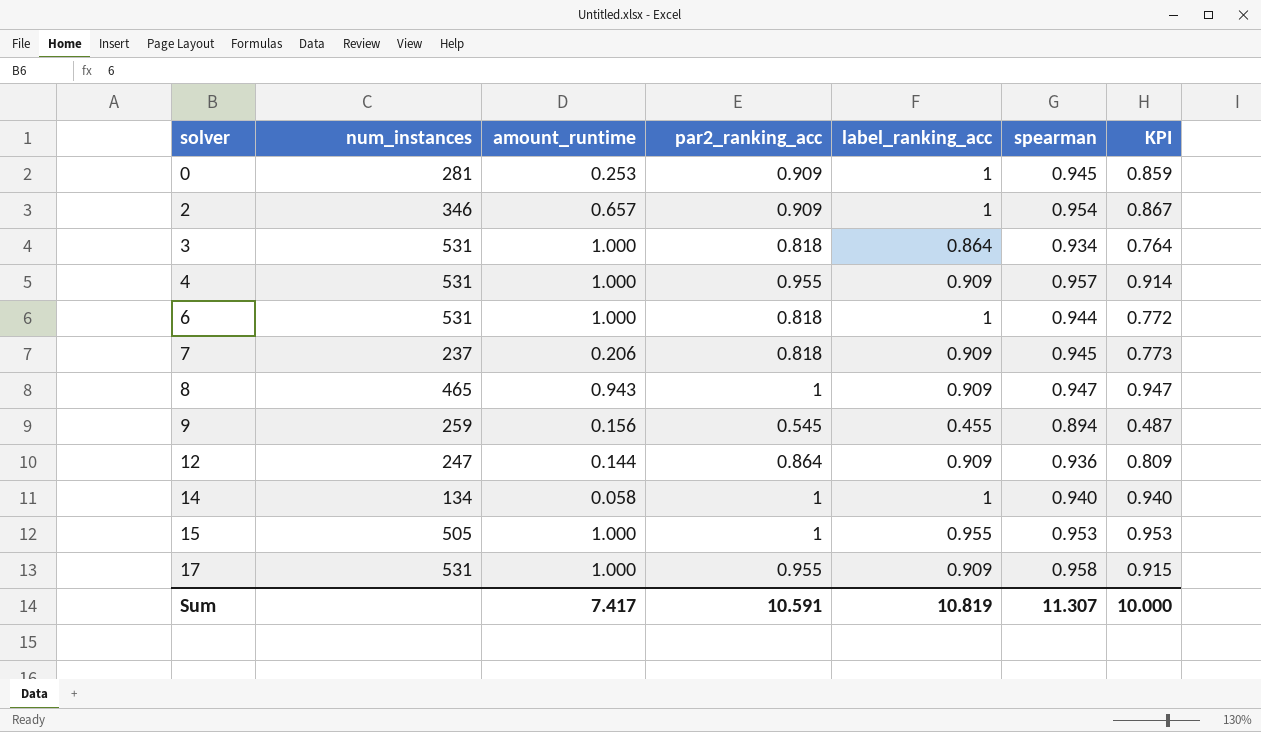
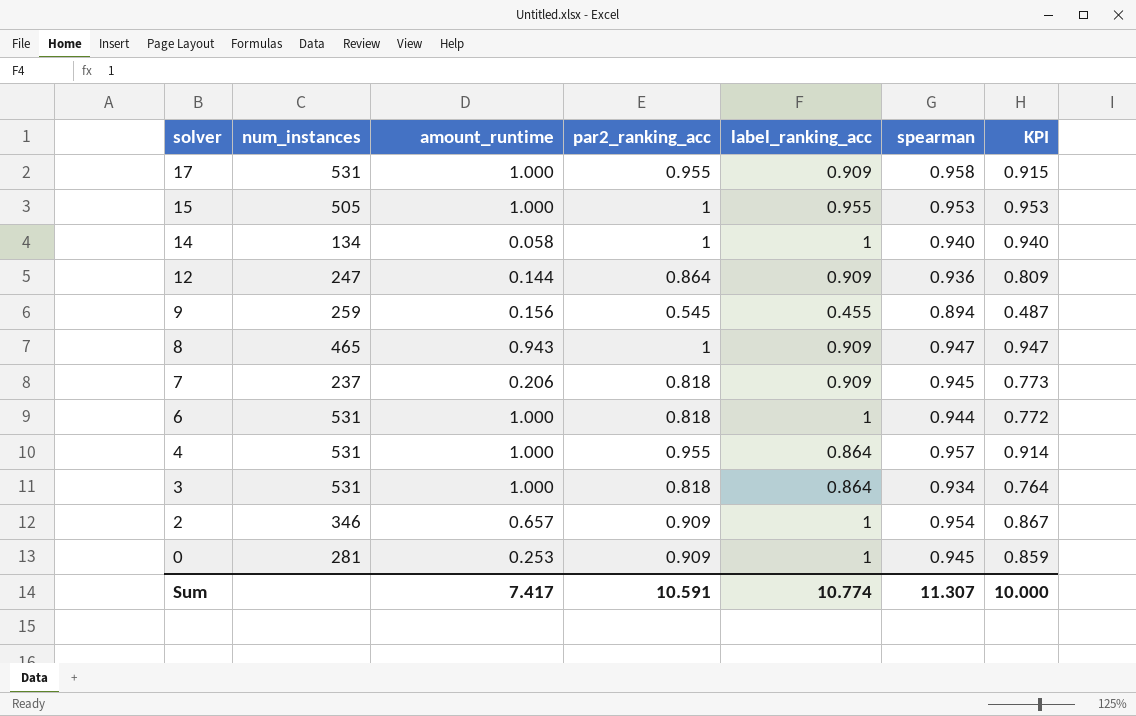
row order: solver ascending -> solver descending
4 | label_ranking_acc: 0.909 -> 0.864
Sum | label_ranking_acc: 10.819 -> 10.774

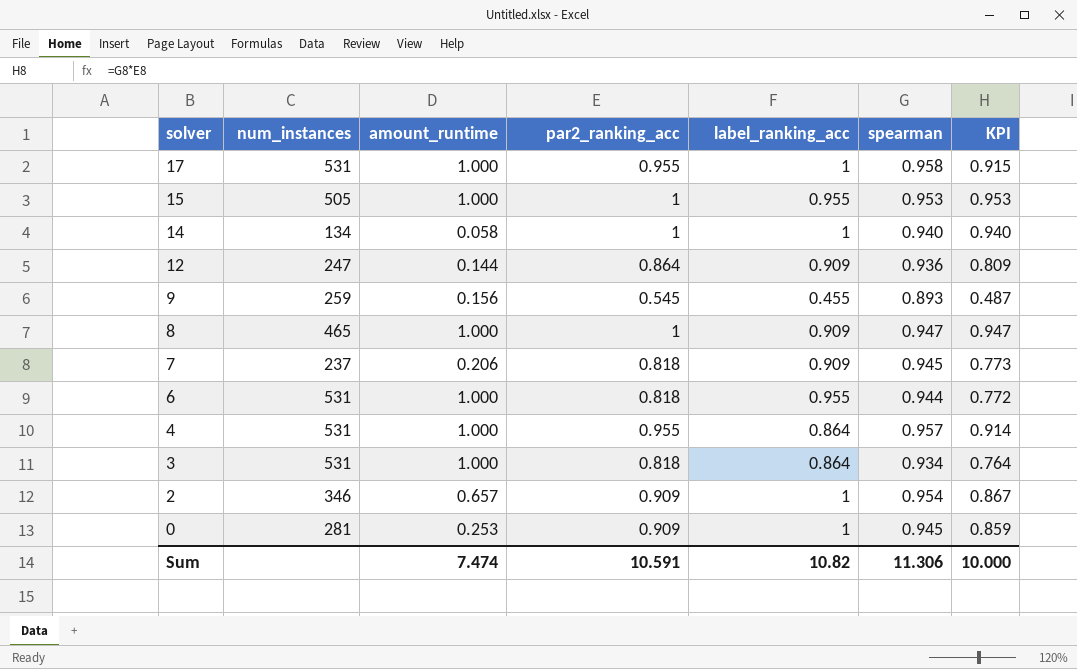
17 | label_ranking_acc: 0.909 -> 1
9 | spearman: 0.894 -> 0.893
8 | amount_runtime: 0.943 -> 1.000
6 | label_ranking_acc: 1 -> 0.955
Sum | amount_runtime: 7.417 -> 7.474
Sum | label_ranking_acc: 10.774 -> 10.82
Sum | spearman: 11.307 -> 11.306

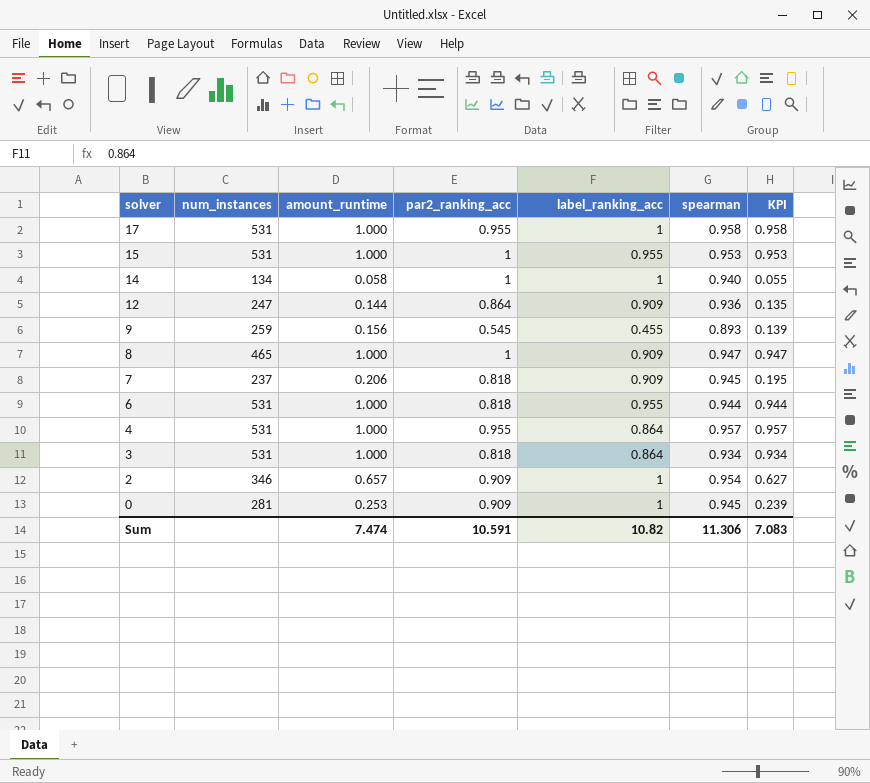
column KPI | formula: [par2_ranking_acc] * [spearman] -> [amount_runtime] * [spearman]
15 | num_instances: 505 -> 531
Sum | KPI: 10.000 -> 7.083

